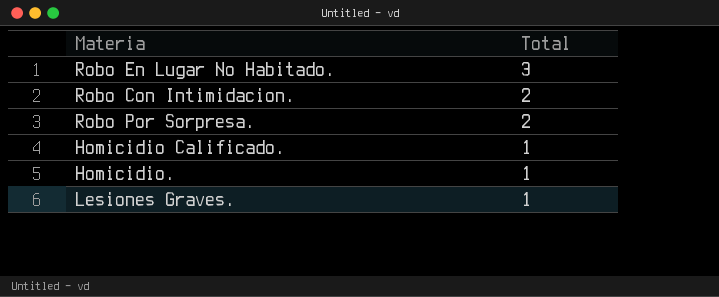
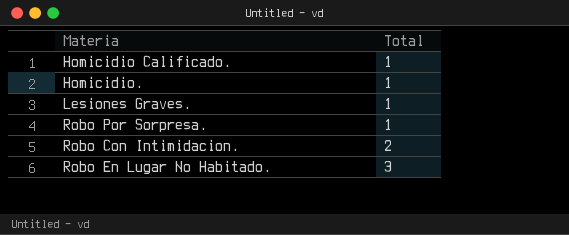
row order: Total descending -> Total ascending
Robo Por Sorpresa. | Total: 2 -> 1

